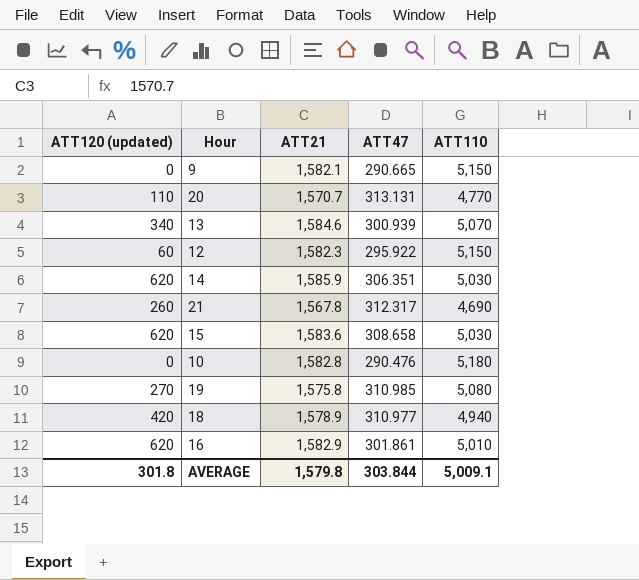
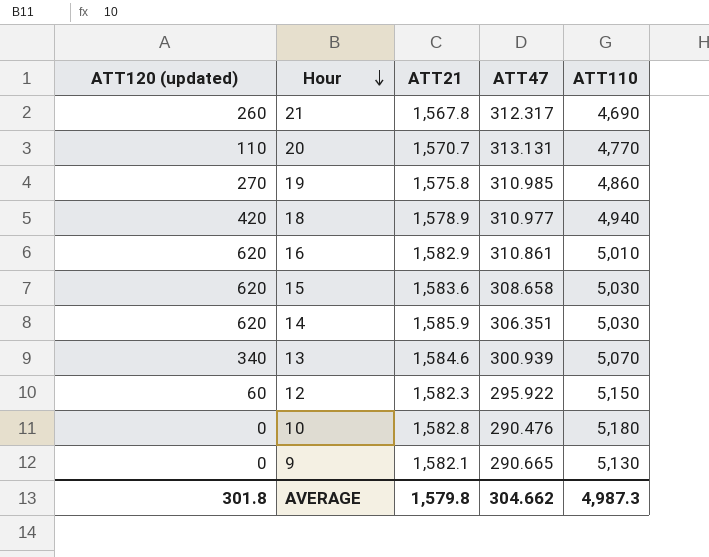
row order: none -> Hour descending
19 | ATT110: 5,080 -> 4,860
16 | ATT47: 301.861 -> 310.861
9 | ATT110: 5,150 -> 5,130
AVERAGE | ATT47: 303.844 -> 304.662
AVERAGE | ATT110: 5,009.1 -> 4,987.3

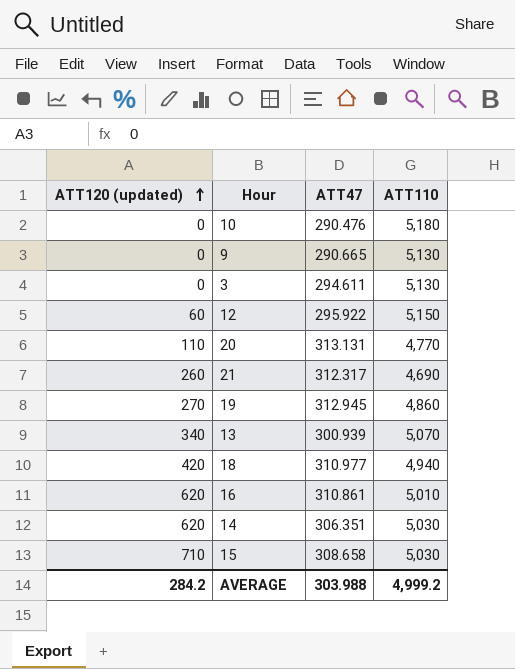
row order: Hour descending -> ATT120 (updated) ascending
column ATT21 | position: 3 -> none
row 3: none -> 0 | 294.611 | 5,130
19 | ATT47: 310.985 -> 312.945
15 | ATT120 (updated): 620 -> 710
AVERAGE | ATT120 (updated): 301.8 -> 284.2
AVERAGE | ATT47: 304.662 -> 303.988
AVERAGE | ATT110: 4,987.3 -> 4,999.2

